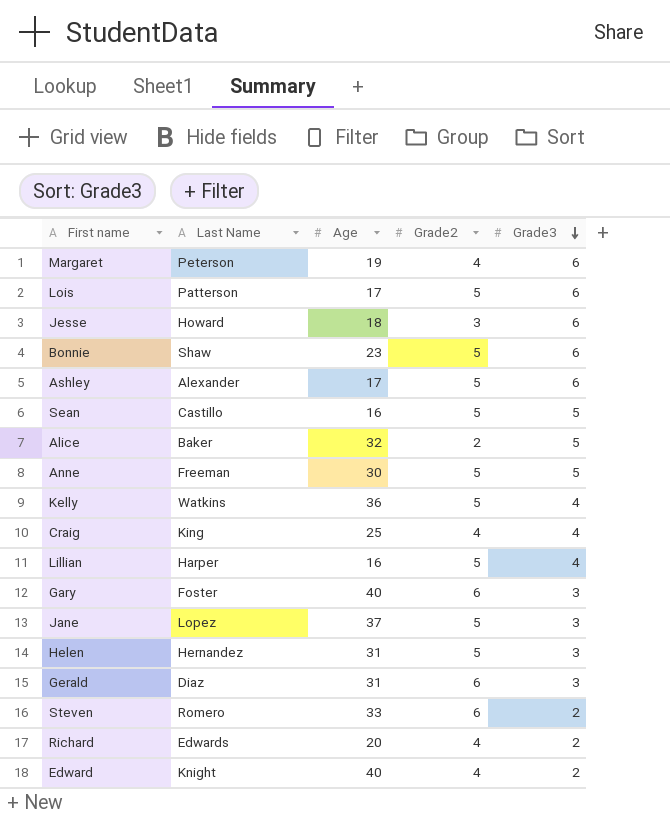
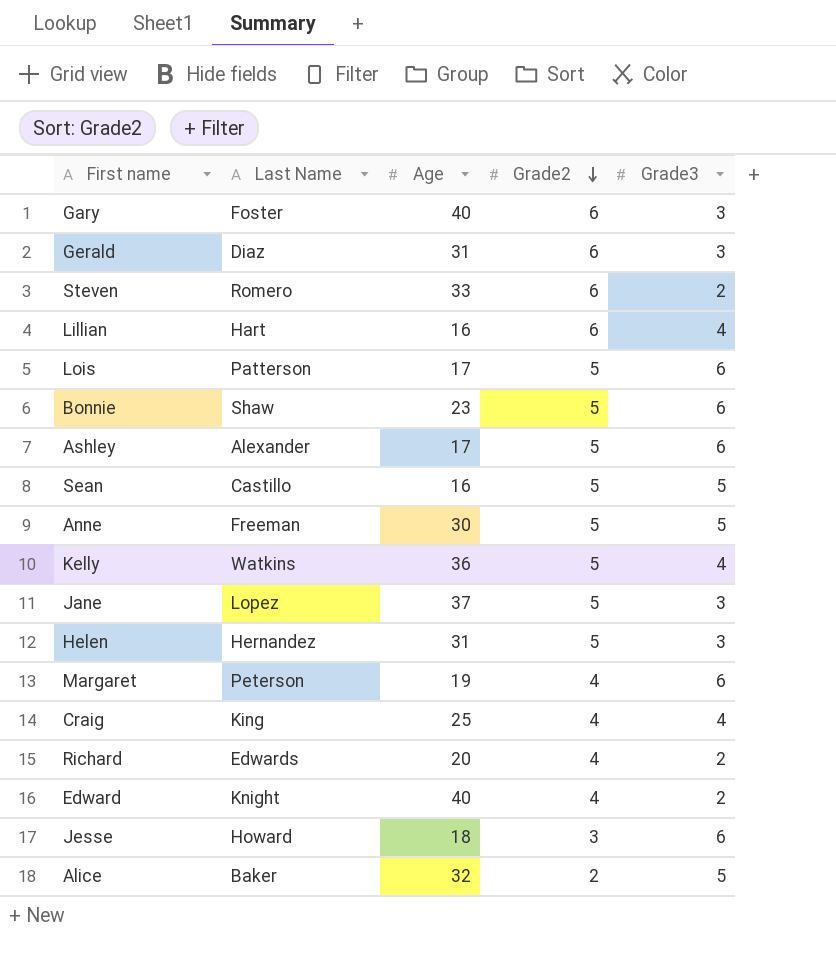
row order: Grade3 descending -> Grade2 descending
Lillian | Last Name: Harper -> Hart
Lillian | Grade2: 5 -> 6

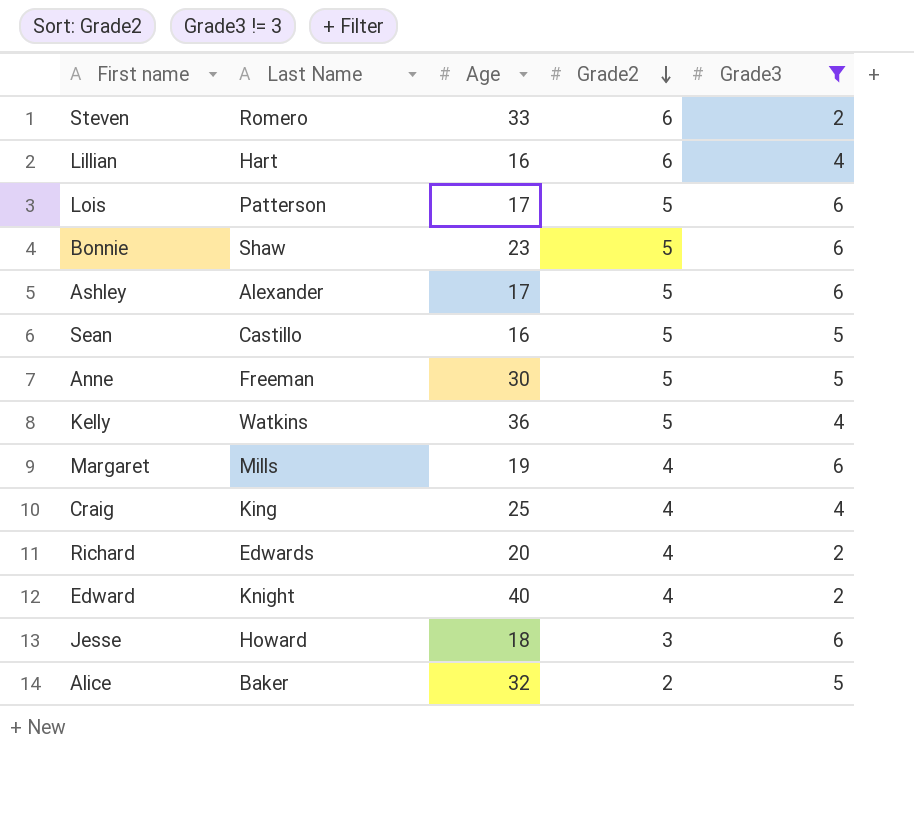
filter: none -> Grade3 != 3
Margaret | Last Name: Peterson -> Mills

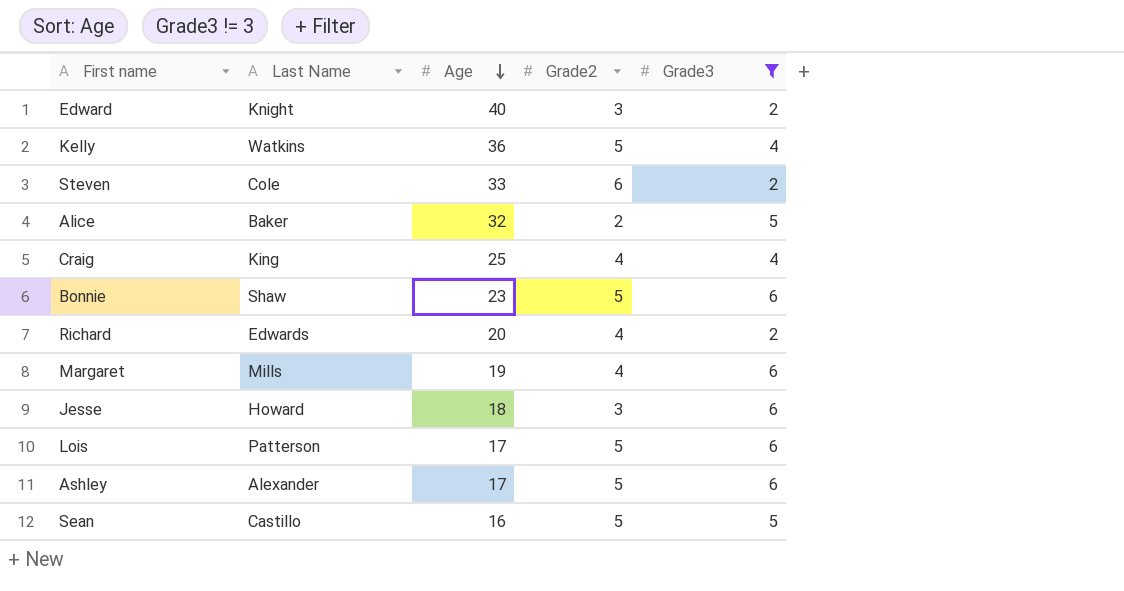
row order: Grade2 descending -> Age descending
row Lillian: Hart | 16 | 6 | 4 -> none
row Anne: Freeman | 30 | 5 | 5 -> none
Edward | Grade2: 4 -> 3
Steven | Last Name: Romero -> Cole

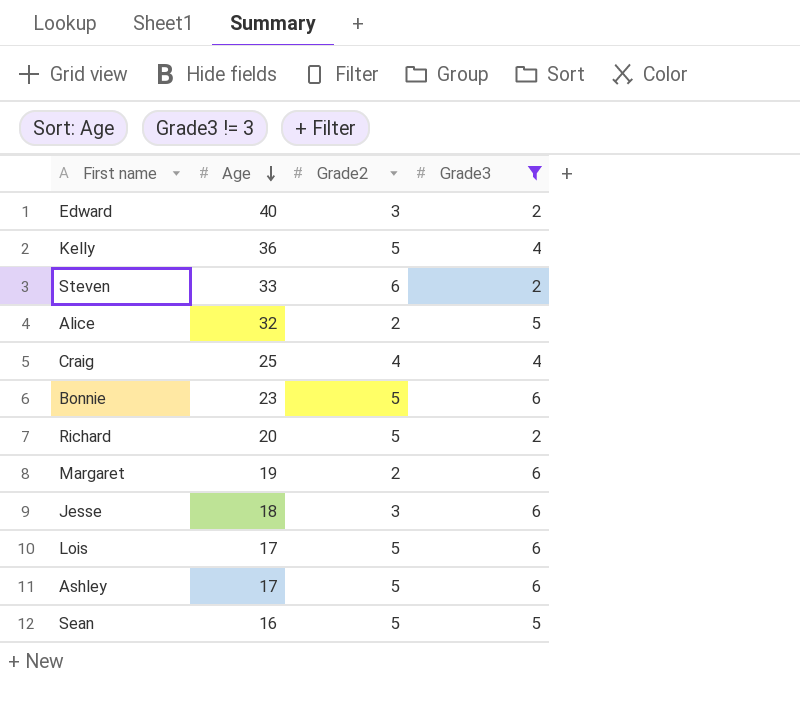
column Last Name | position: 2 -> none
Richard | Grade2: 4 -> 5
Margaret | Grade2: 4 -> 2

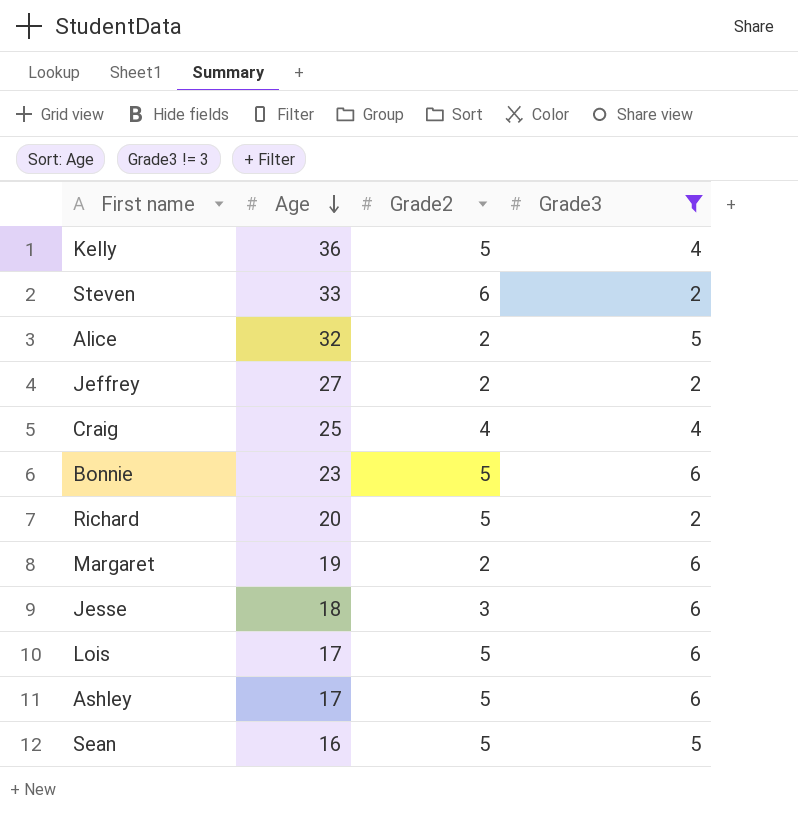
row Edward: 40 | 3 | 2 -> none
row Jeffrey: none -> 27 | 2 | 2

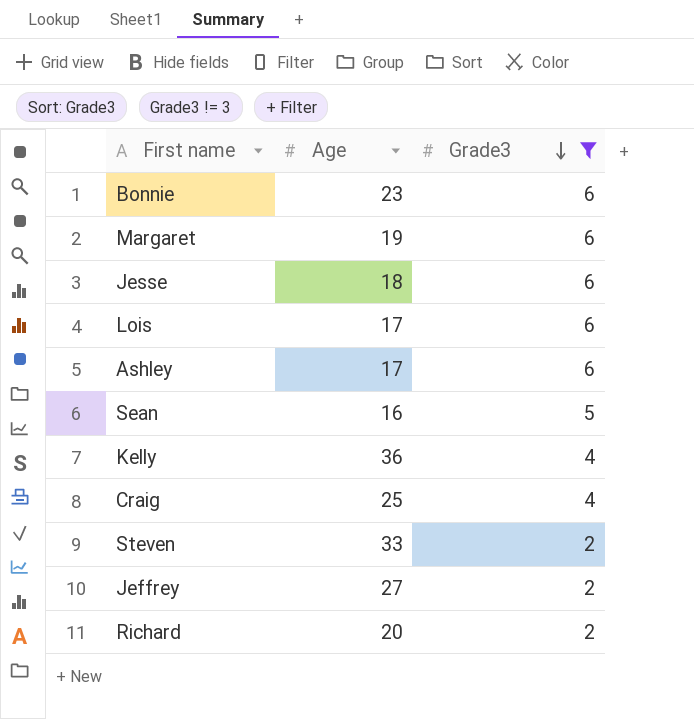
row order: Age descending -> Grade3 descending
column Grade2 | position: 3 -> none
row Alice: 32 | 2 | 5 -> none

